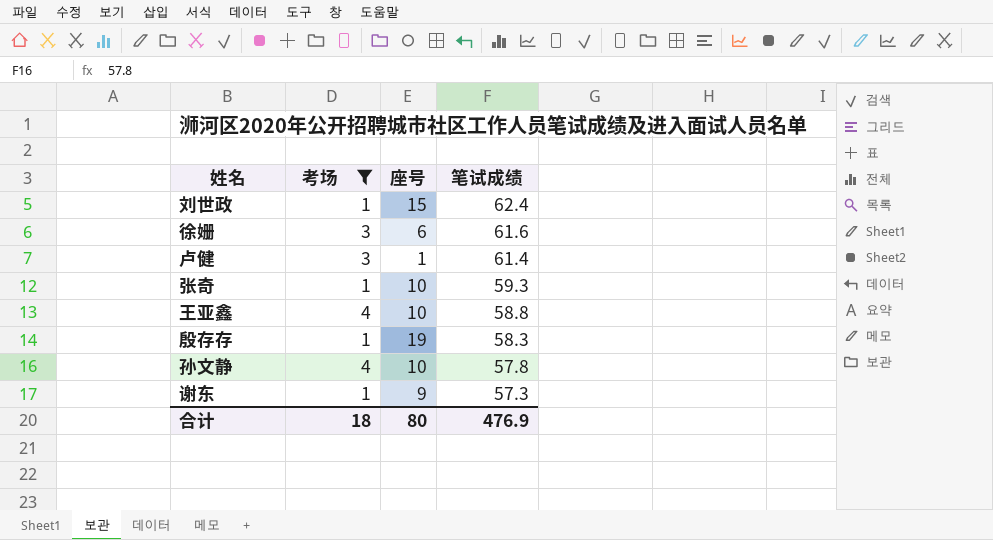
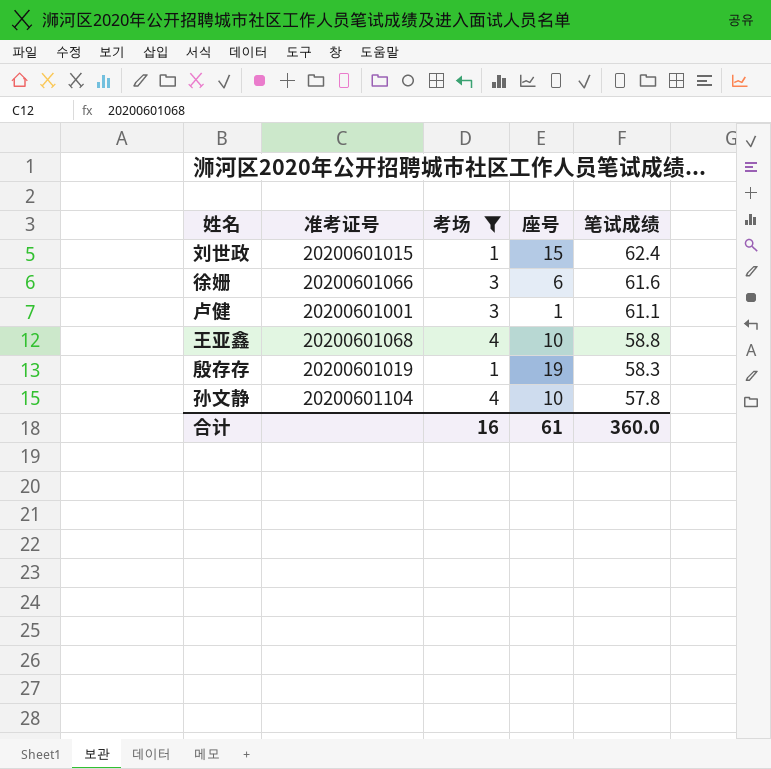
column 准考证号 | position: none -> 2
row 张奇: 1 | 10 | 59.3 -> none
row 谢东: 1 | 9 | 57.3 -> none
卢健 | 笔试成绩: 61.4 -> 61.1
合计 | 考场: 18 -> 16
合计 | 座号: 80 -> 61
合计 | 笔试成绩: 476.9 -> 360.0

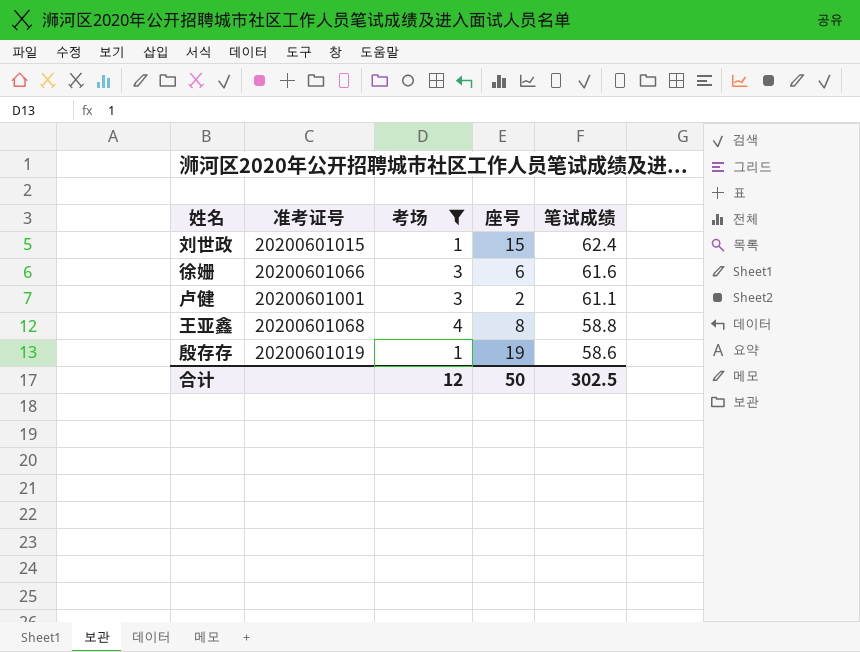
row 孙文静: 20200601104 | 4 | 10 | 57.8 -> none
卢健 | 座号: 1 -> 2
王亚鑫 | 座号: 10 -> 8
殷存存 | 笔试成绩: 58.3 -> 58.6
合计 | 考场: 16 -> 12
合计 | 座号: 61 -> 50
合计 | 笔试成绩: 360.0 -> 302.5

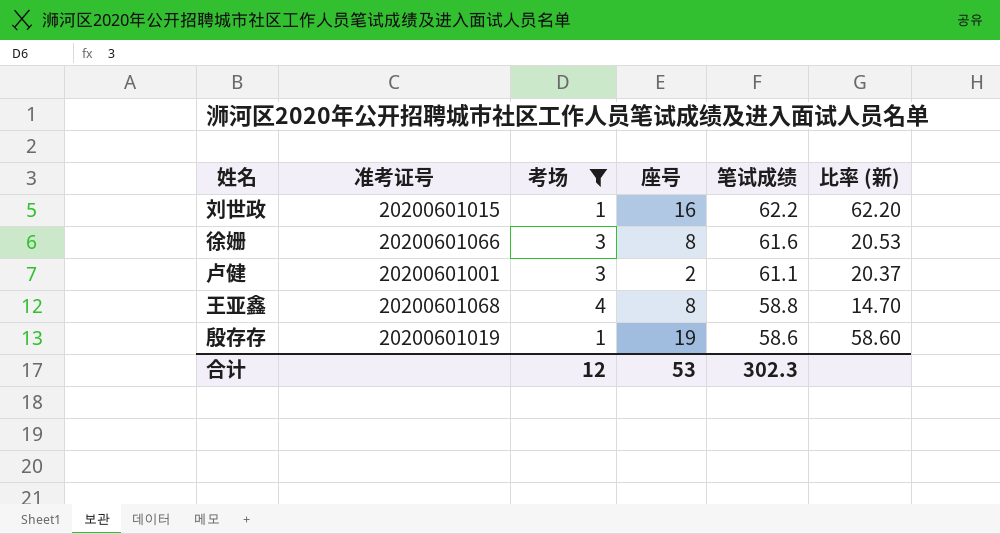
column 比率 (新) | formula: none -> [笔试成绩] / [考场]
刘世政 | 座号: 15 -> 16
刘世政 | 笔试成绩: 62.4 -> 62.2
徐姗 | 座号: 6 -> 8
合计 | 座号: 50 -> 53
合计 | 笔试成绩: 302.5 -> 302.3

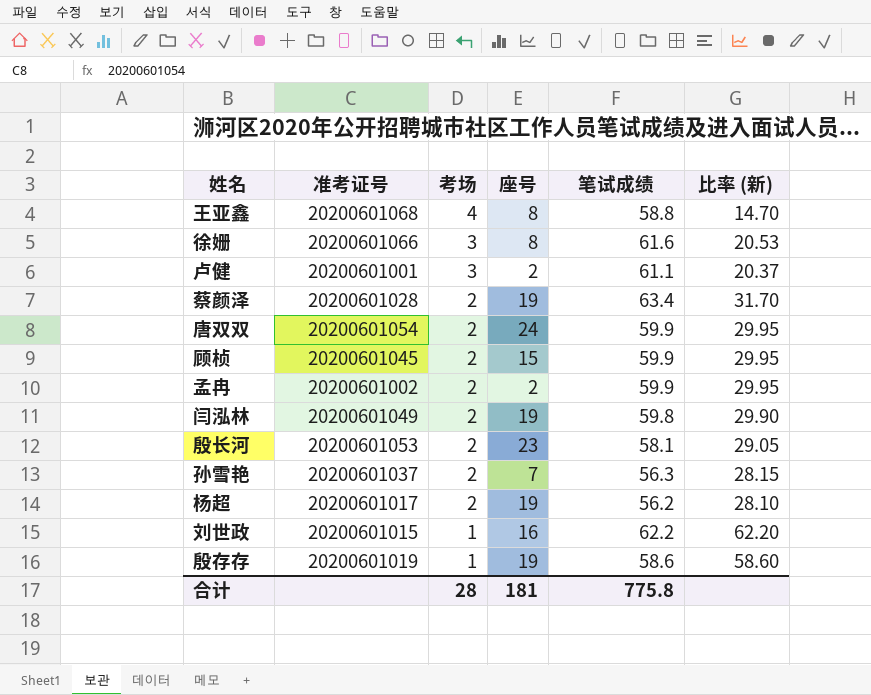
filter: 考场 != 2 -> none
row order: 笔试成绩 descending -> 考场 descending
合计 | 考场: 12 -> 28
合计 | 座号: 53 -> 181
合计 | 笔试成绩: 302.3 -> 775.8

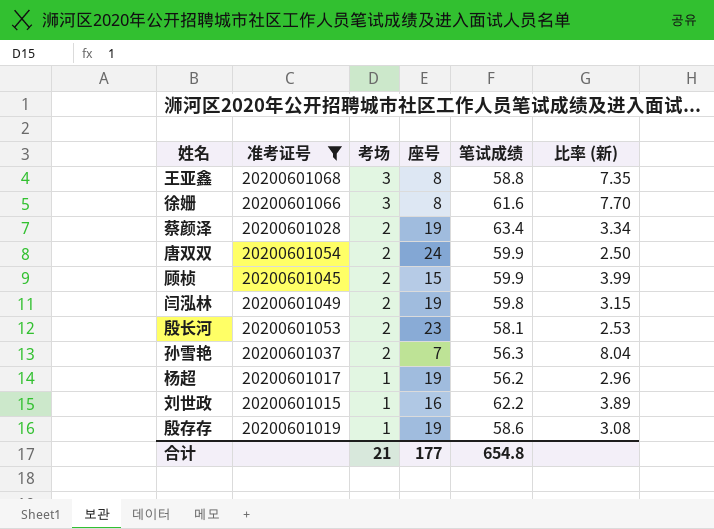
filter: none -> 准考证号 >= 20200601015
column 比率 (新) | formula: [笔试成绩] / [考场] -> [笔试成绩] / [座号]
王亚鑫 | 考场: 4 -> 3
杨超 | 考场: 2 -> 1
合计 | 考场: 28 -> 21
合计 | 座号: 181 -> 177
合计 | 笔试成绩: 775.8 -> 654.8

